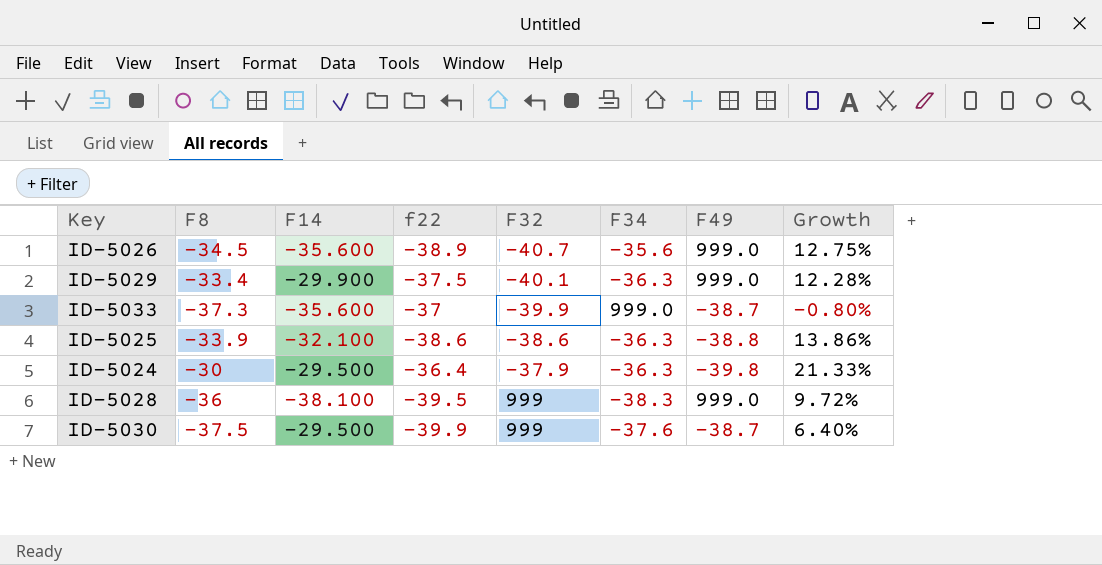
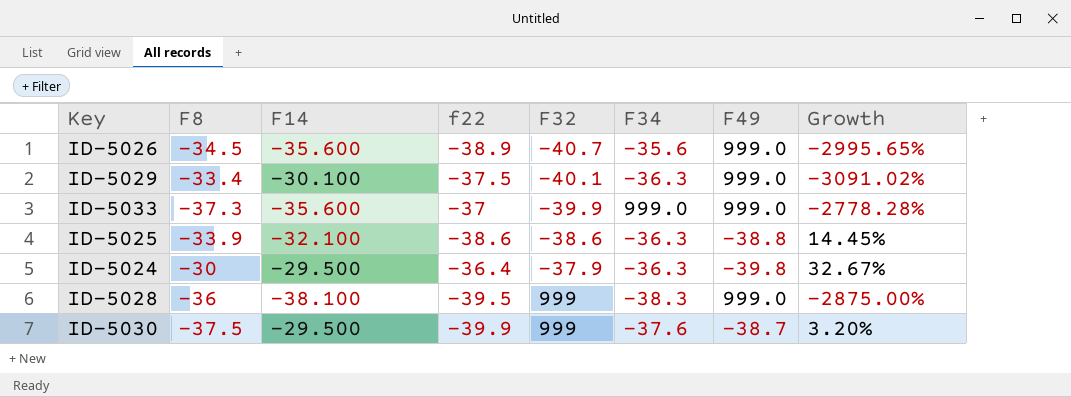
column Growth | formula: ([f22] - [F8]) / [F8] -> ([F49] - [F8]) / [F8]
ID-5029 | F14: -29.900 -> -30.100
ID-5033 | F49: -38.7 -> 999.0

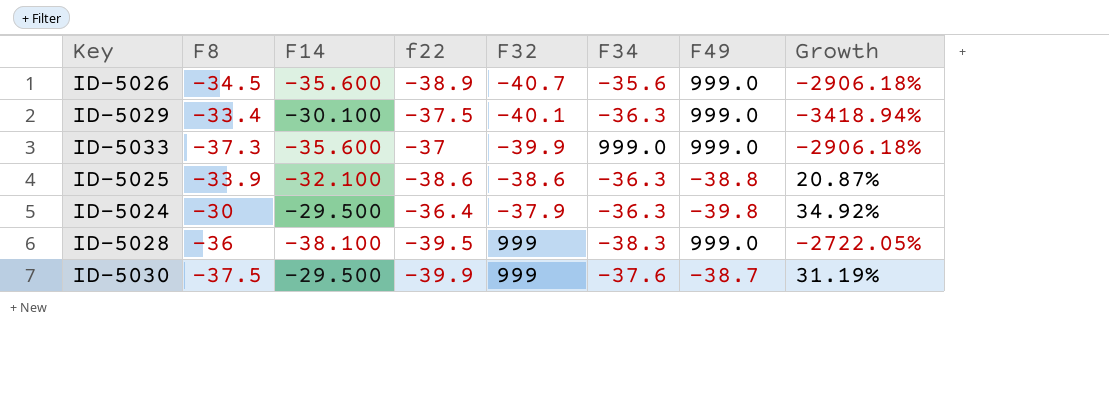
column Growth | formula: ([F49] - [F8]) / [F8] -> ([F49] - [F14]) / [F14]

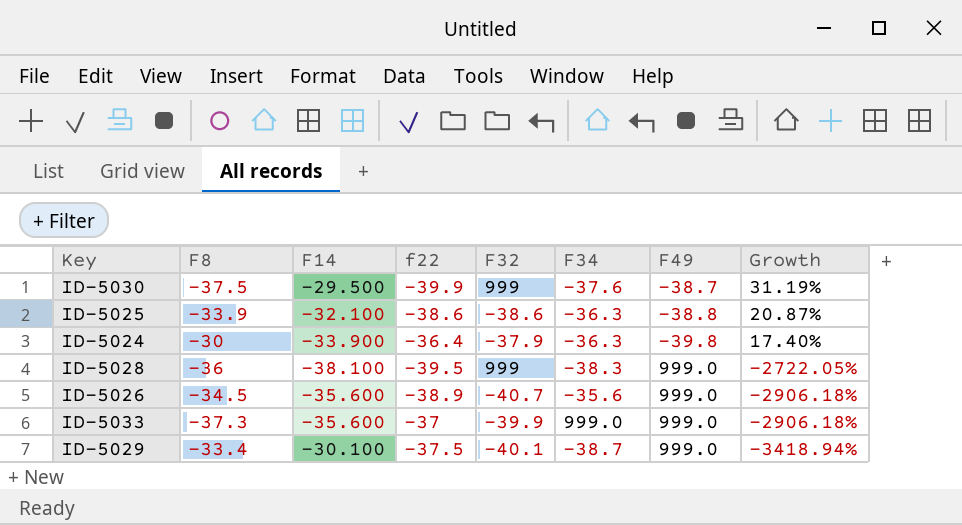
row order: F32 ascending -> Growth descending
ID-5024 | F14: -29.500 -> -33.900
ID-5024 | Growth: 34.92% -> 17.40%
ID-5029 | F34: -36.3 -> -38.7

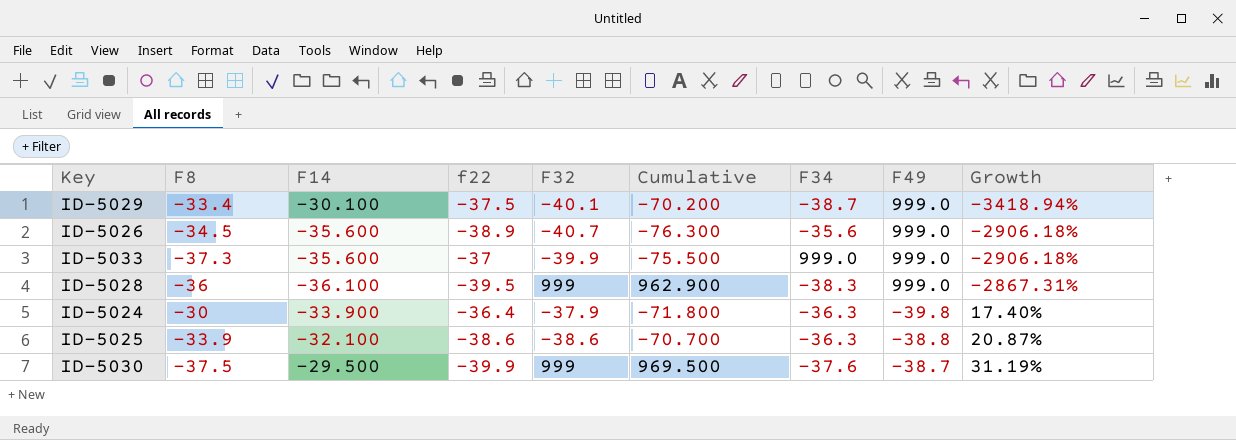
row order: Growth descending -> Growth ascending
column Cumulative | formula: none -> [F14] + [F32]
ID-5028 | F14: -38.100 -> -36.100
ID-5028 | Growth: -2722.05% -> -2867.31%

